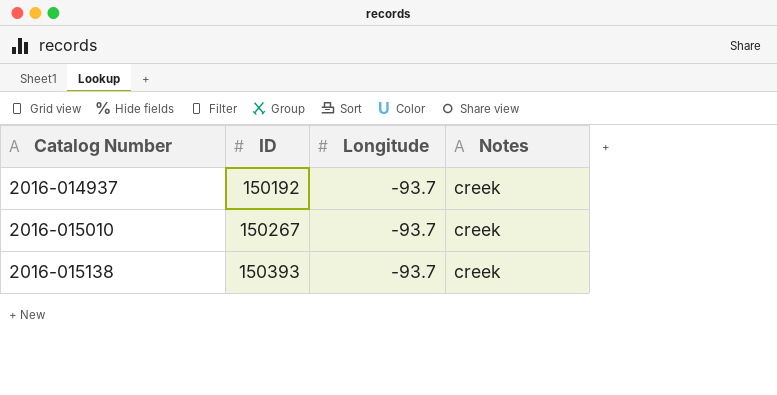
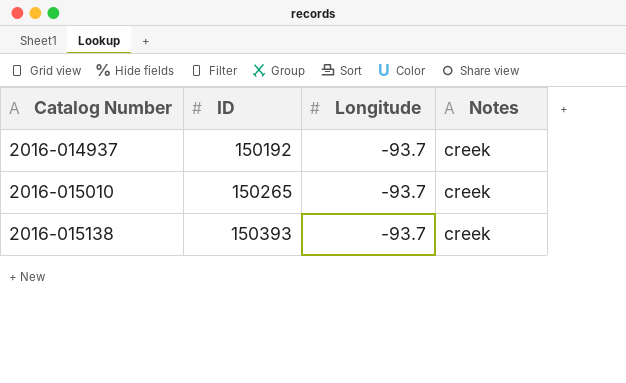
2016-015010 | ID: 150267 -> 150265

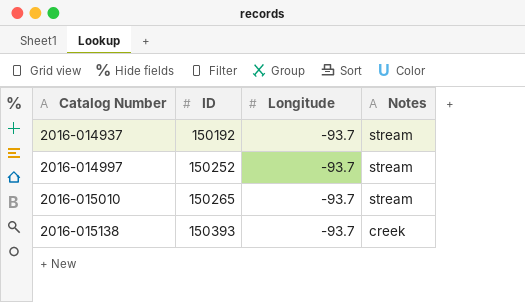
2016-014937 | Notes: creek -> stream
row 2016-014997: none -> 150252 | -93.7 | stream
2016-015010 | Notes: creek -> stream

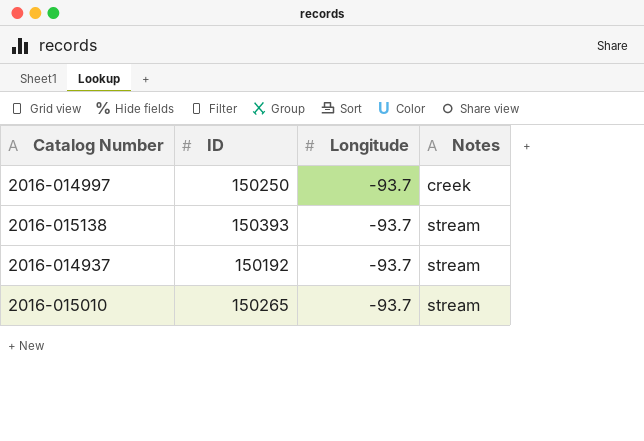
row order: Catalog Number ascending -> Notes ascending
2016-014997 | ID: 150252 -> 150250
2016-014997 | Notes: stream -> creek
2016-015138 | Notes: creek -> stream

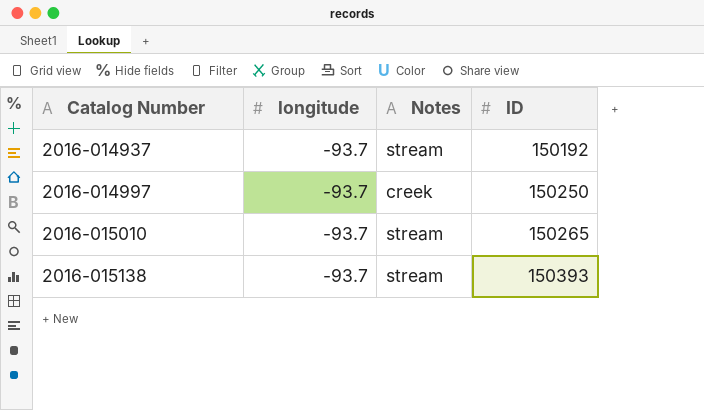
row order: Notes ascending -> Catalog Number ascending
column name: Longitude -> longitude
column ID | position: 2 -> 4

